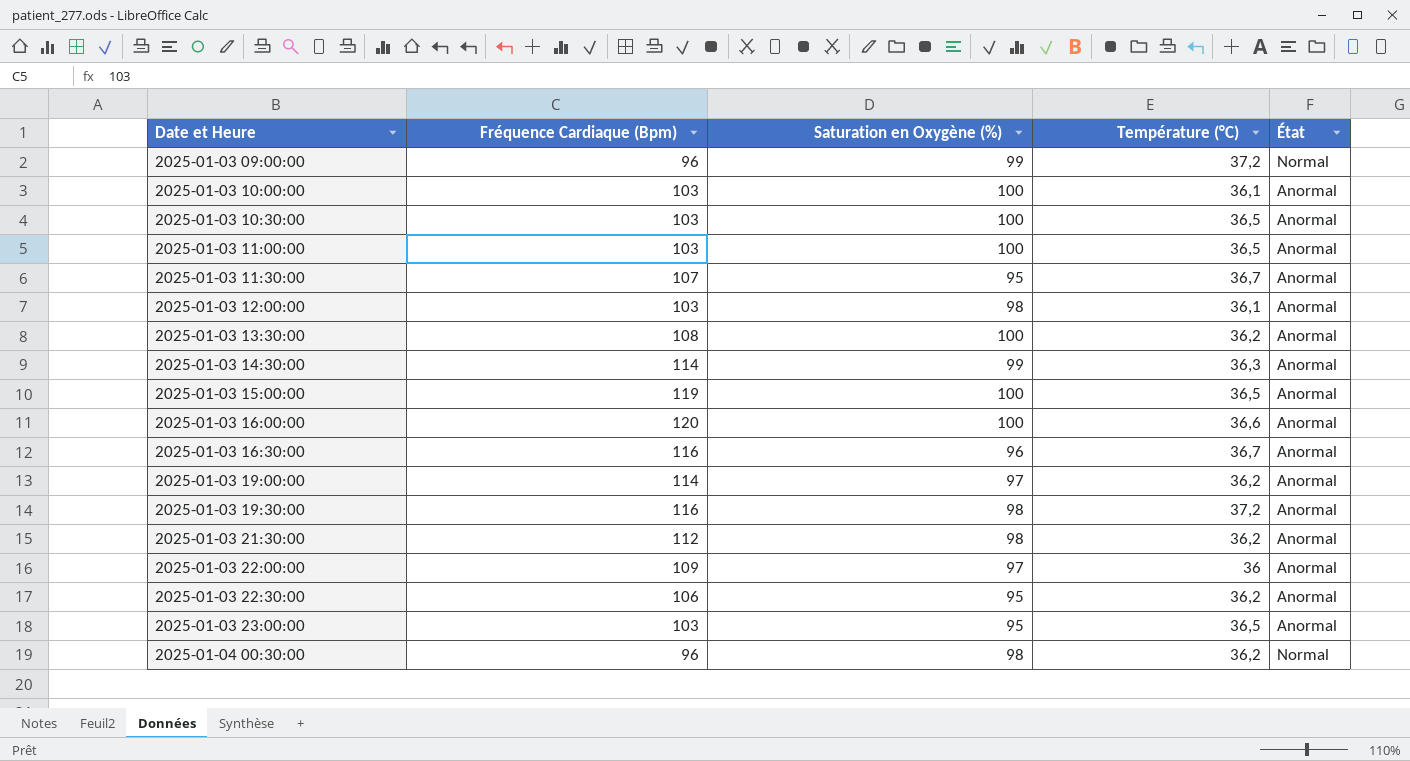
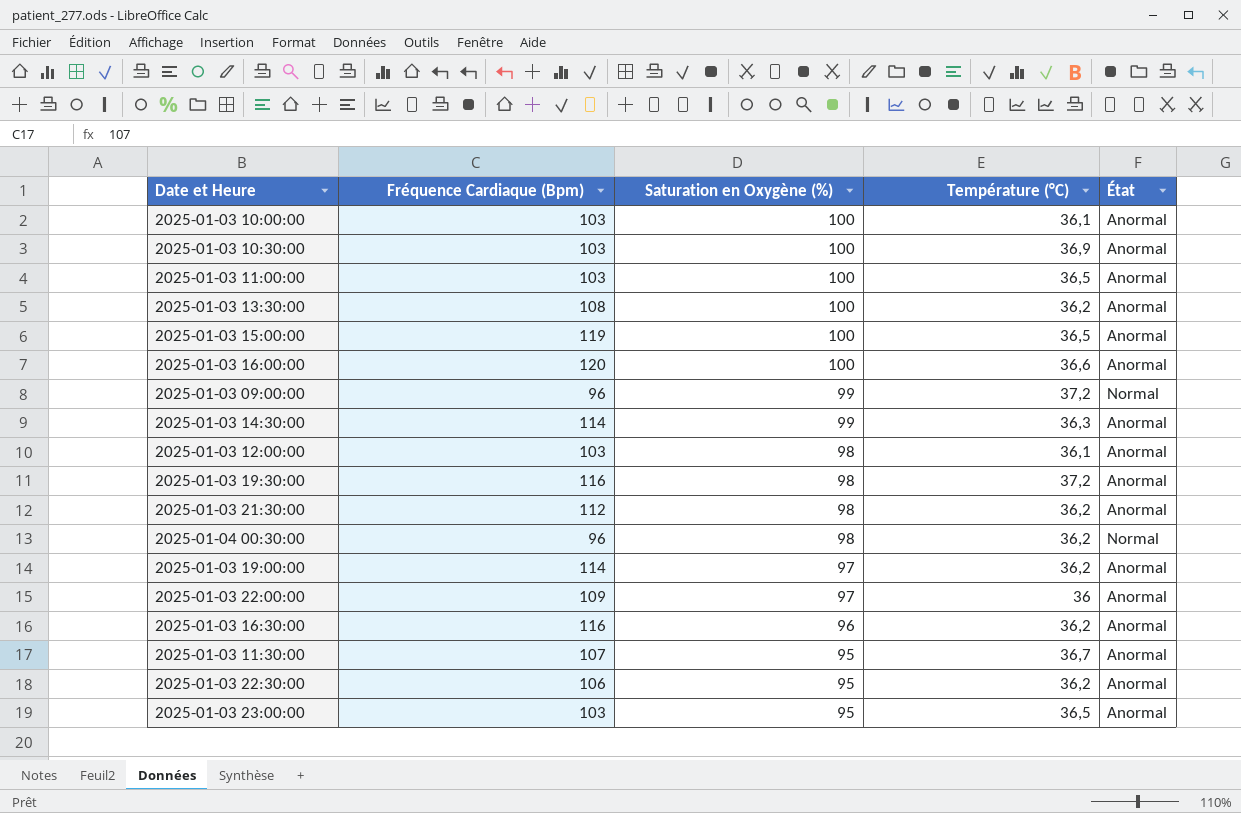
row order: Date et Heure ascending -> Saturation en Oxygène (%) descending
2025-01-03 10:30:00 | Température (°C): 36,5 -> 36,9
2025-01-03 16:30:00 | Température (°C): 36,7 -> 36,2

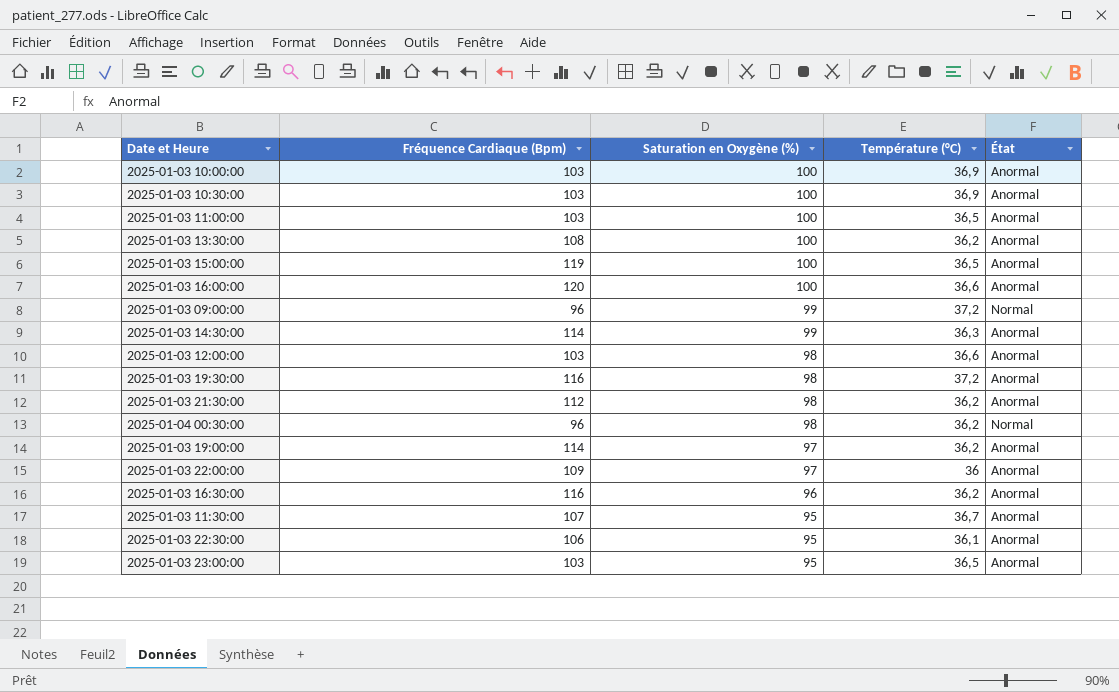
2025-01-03 10:00:00 | Température (°C): 36,1 -> 36,9
2025-01-03 12:00:00 | Température (°C): 36,1 -> 36,6
2025-01-03 22:30:00 | Température (°C): 36,2 -> 36,1

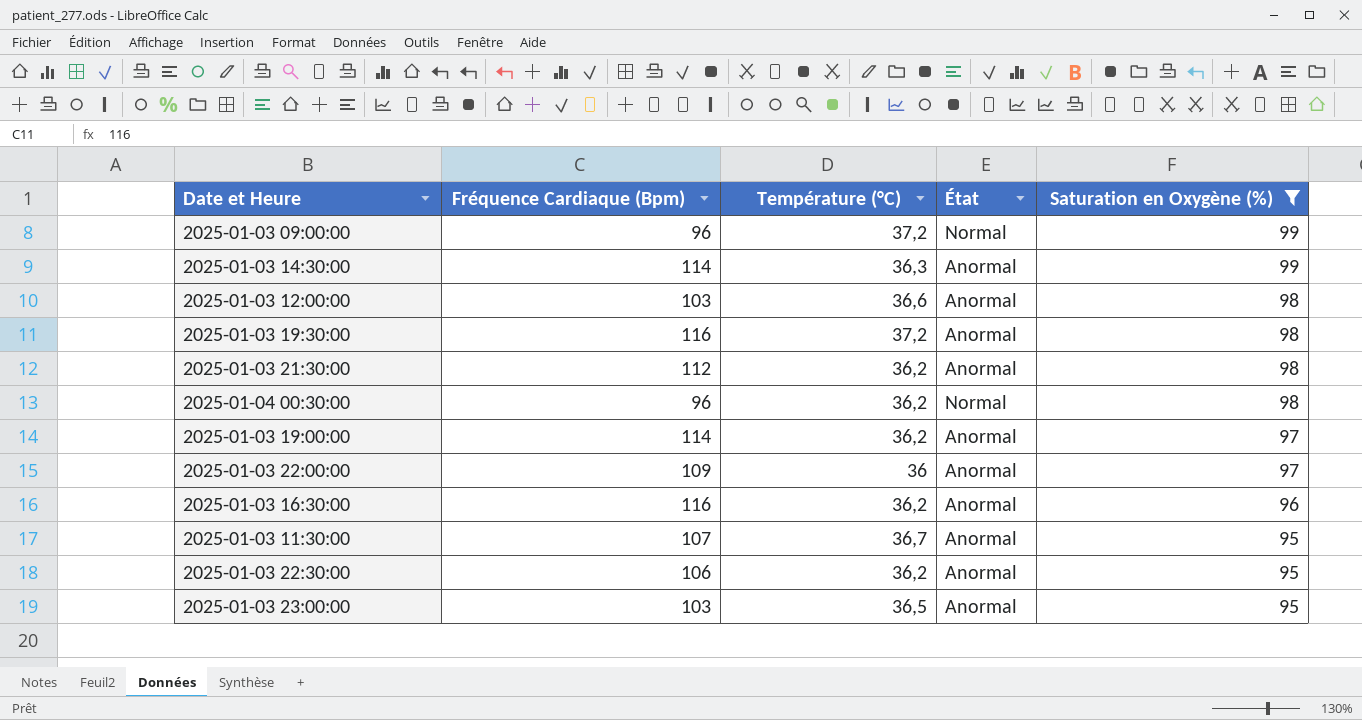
filter: none -> Saturation en Oxygène (%) != 100
column Saturation en Oxygène (%) | position: 3 -> 5
2025-01-03 22:30:00 | Température (°C): 36,1 -> 36,2

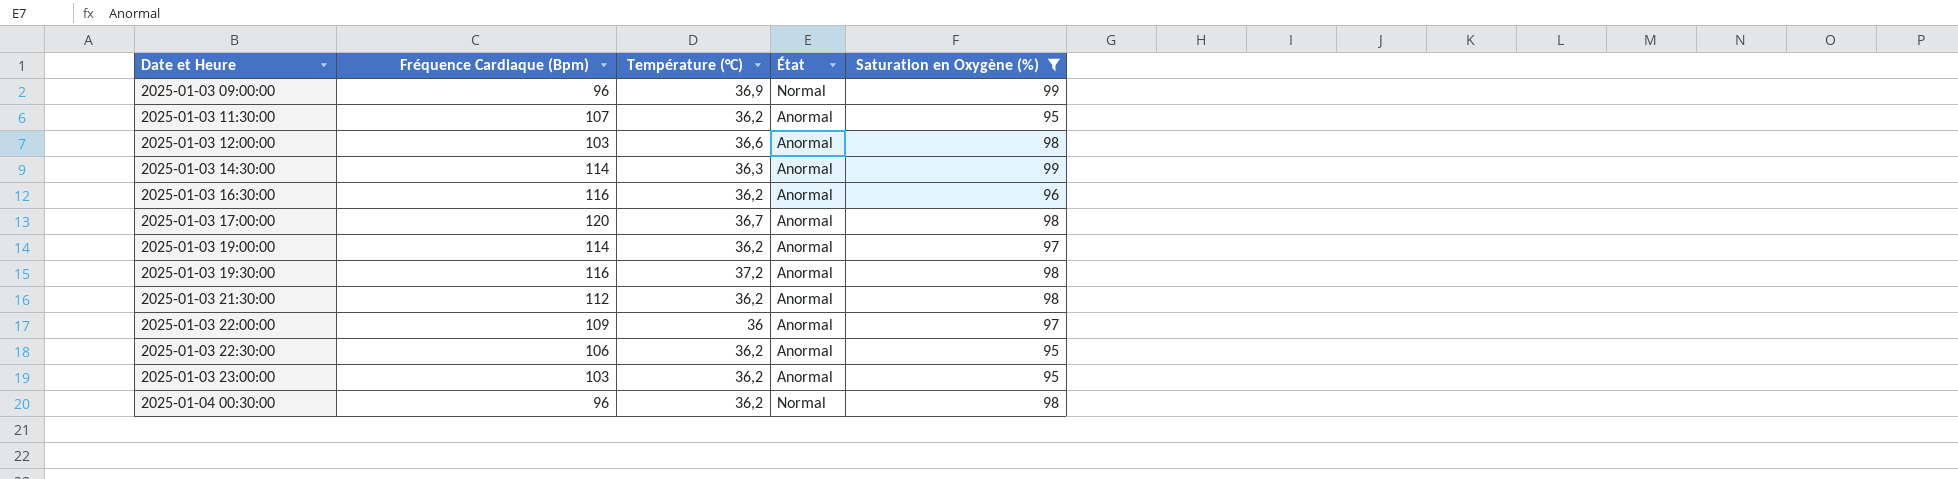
row order: Saturation en Oxygène (%) descending -> Date et Heure ascending
2025-01-03 09:00:00 | Température (°C): 37,2 -> 36,9
2025-01-03 11:30:00 | Température (°C): 36,7 -> 36,2
row 2025-01-03 17:00:00: none -> 120 | 36,7 | Anormal | 98
2025-01-03 23:00:00 | Température (°C): 36,5 -> 36,2

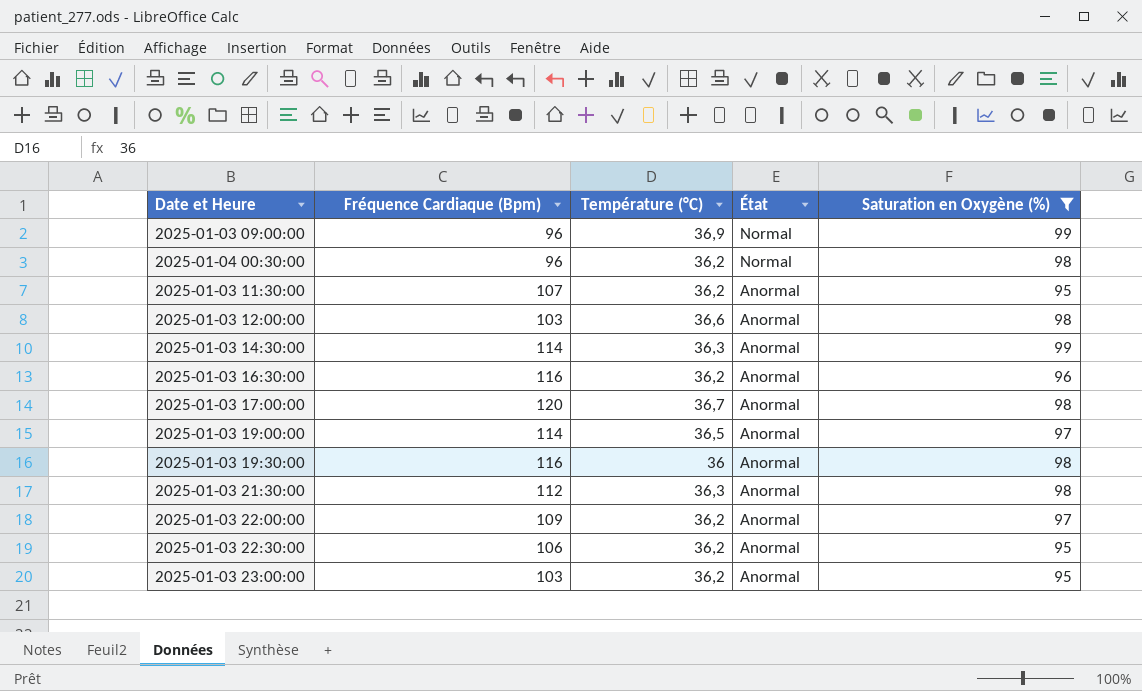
row order: Date et Heure ascending -> État descending
2025-01-03 19:00:00 | Température (°C): 36,2 -> 36,5
2025-01-03 19:30:00 | Température (°C): 37,2 -> 36
2025-01-03 21:30:00 | Température (°C): 36,2 -> 36,3
2025-01-03 22:00:00 | Température (°C): 36 -> 36,2

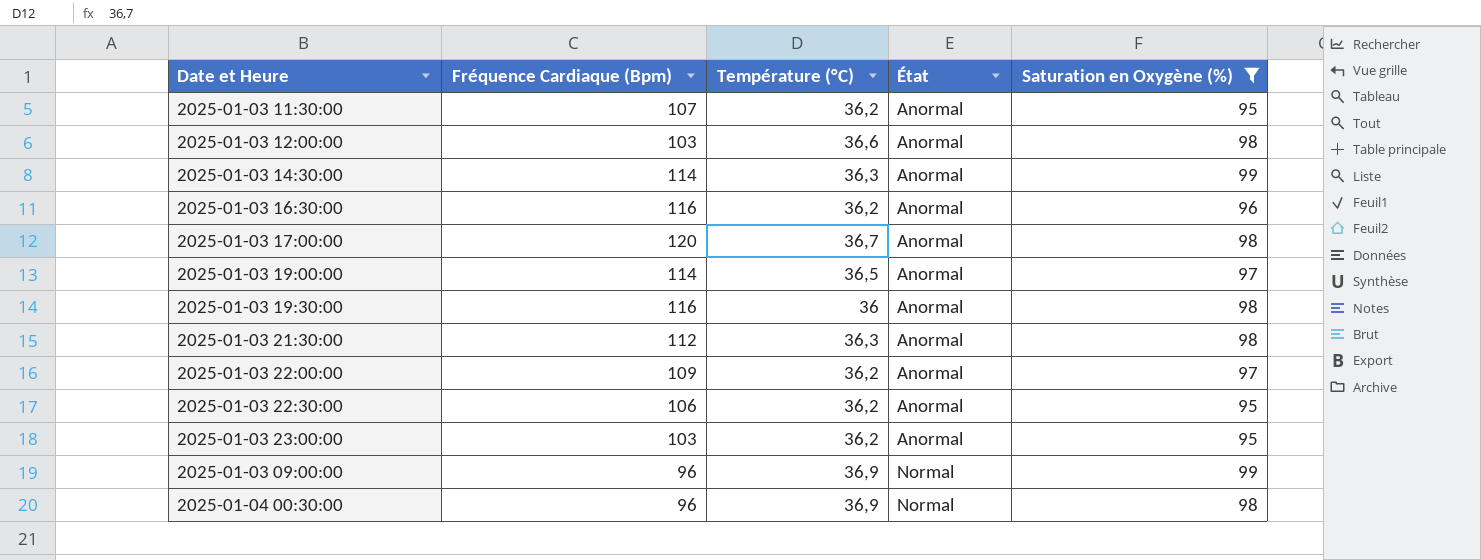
row order: État descending -> État ascending
2025-01-04 00:30:00 | Température (°C): 36,2 -> 36,9

